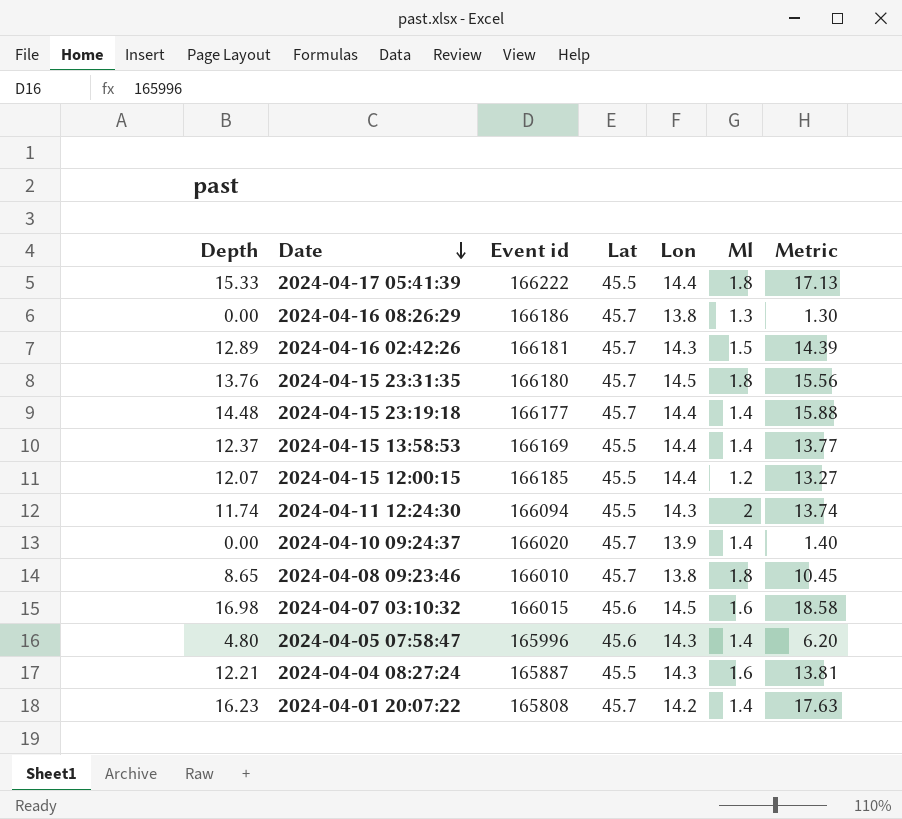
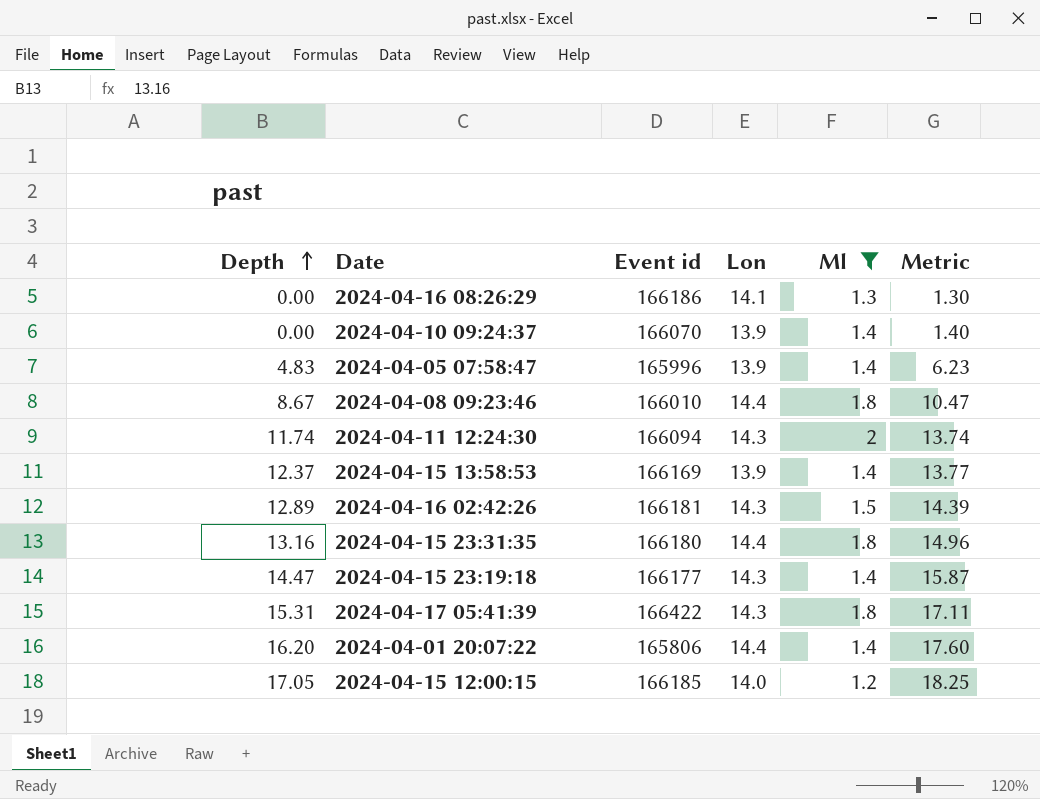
filter: none -> Ml != 1.6
row order: Date descending -> Depth ascending
column Lat | position: 4 -> none
2024-04-16 08:26:29 | Lon: 13.8 -> 14.1
2024-04-10 09:24:37 | Event id: 166020 -> 166070
2024-04-05 07:58:47 | Depth: 4.80 -> 4.83
2024-04-05 07:58:47 | Lon: 14.3 -> 13.9
2024-04-05 07:58:47 | Metric: 6.20 -> 6.23
2024-04-08 09:23:46 | Depth: 8.65 -> 8.67
2024-04-08 09:23:46 | Lon: 13.8 -> 14.4
2024-04-08 09:23:46 | Metric: 10.45 -> 10.47
2024-04-15 13:58:53 | Lon: 14.4 -> 13.9
2024-04-15 23:31:35 | Depth: 13.76 -> 13.16
2024-04-15 23:31:35 | Lon: 14.5 -> 14.4
2024-04-15 23:31:35 | Metric: 15.56 -> 14.96
2024-04-15 23:19:18 | Depth: 14.48 -> 14.47
2024-04-15 23:19:18 | Lon: 14.4 -> 14.3
2024-04-15 23:19:18 | Metric: 15.88 -> 15.87
2024-04-17 05:41:39 | Depth: 15.33 -> 15.31
2024-04-17 05:41:39 | Event id: 166222 -> 166422
2024-04-17 05:41:39 | Lon: 14.4 -> 14.3
2024-04-17 05:41:39 | Metric: 17.13 -> 17.11
2024-04-01 20:07:22 | Depth: 16.23 -> 16.20
2024-04-01 20:07:22 | Event id: 165808 -> 165806
2024-04-01 20:07:22 | Lon: 14.2 -> 14.4
2024-04-01 20:07:22 | Metric: 17.63 -> 17.60
2024-04-15 12:00:15 | Depth: 12.07 -> 17.05
2024-04-15 12:00:15 | Lon: 14.4 -> 14.0
2024-04-15 12:00:15 | Metric: 13.27 -> 18.25

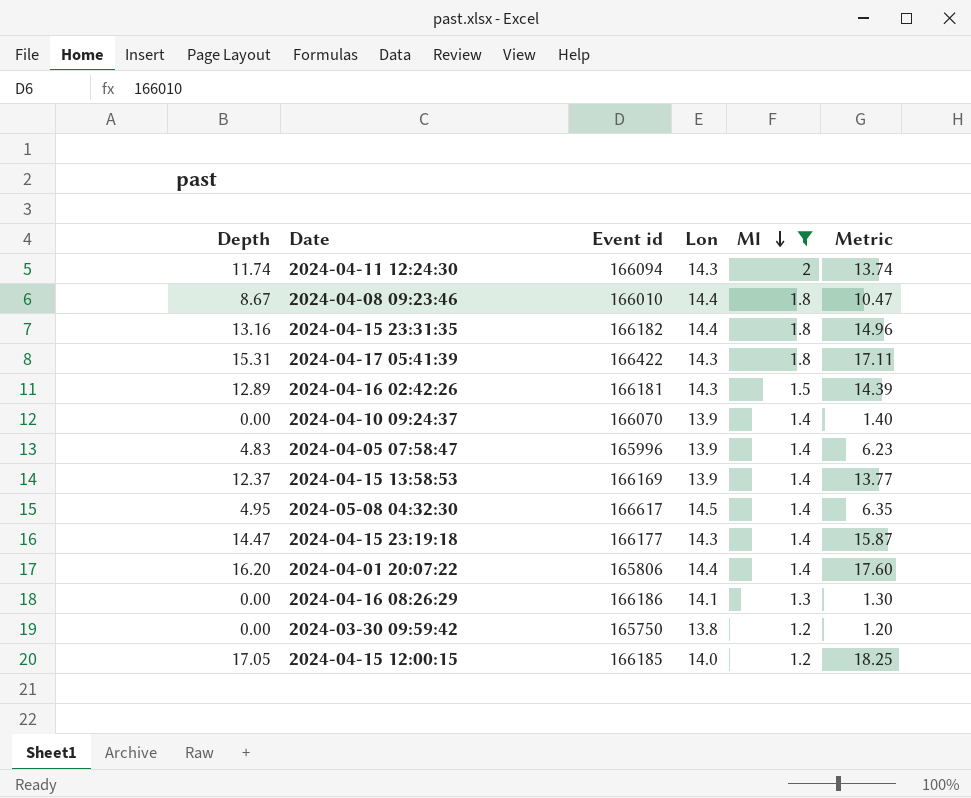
row order: Depth ascending -> Ml descending
2024-04-15 23:31:35 | Event id: 166180 -> 166182
row 2024-05-08 04:32:30: none -> 4.95 | 166617 | 14.5 | 1.4 | 6.35
row 2024-03-30 09:59:42: none -> 0.00 | 165750 | 13.8 | 1.2 | 1.20

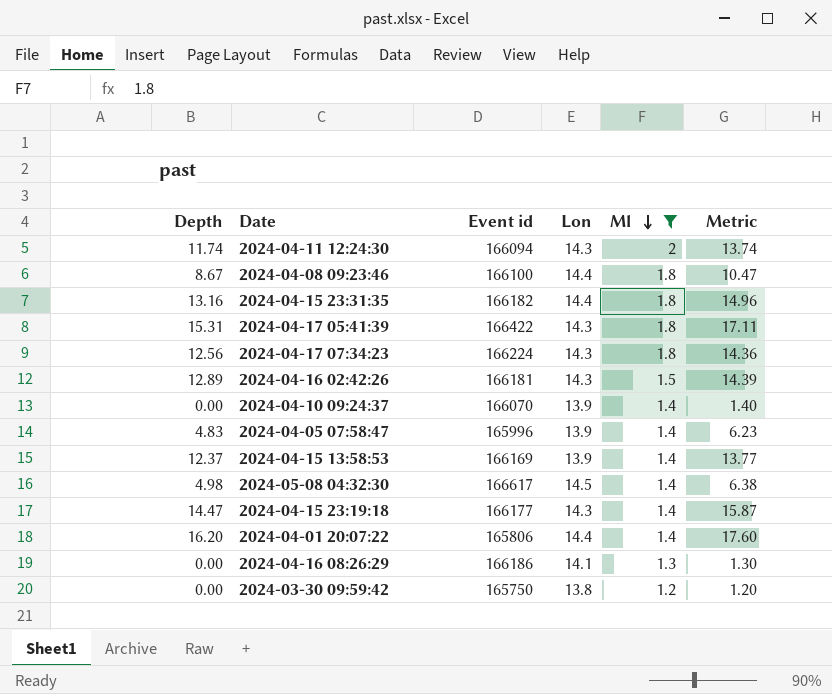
row 2024-04-15 12:00:15: 17.05 | 166185 | 14.0 | 1.2 | 18.25 -> none
2024-04-08 09:23:46 | Event id: 166010 -> 166100
row 2024-04-17 07:34:23: none -> 12.56 | 166224 | 14.3 | 1.8 | 14.36
2024-05-08 04:32:30 | Depth: 4.95 -> 4.98
2024-05-08 04:32:30 | Metric: 6.35 -> 6.38

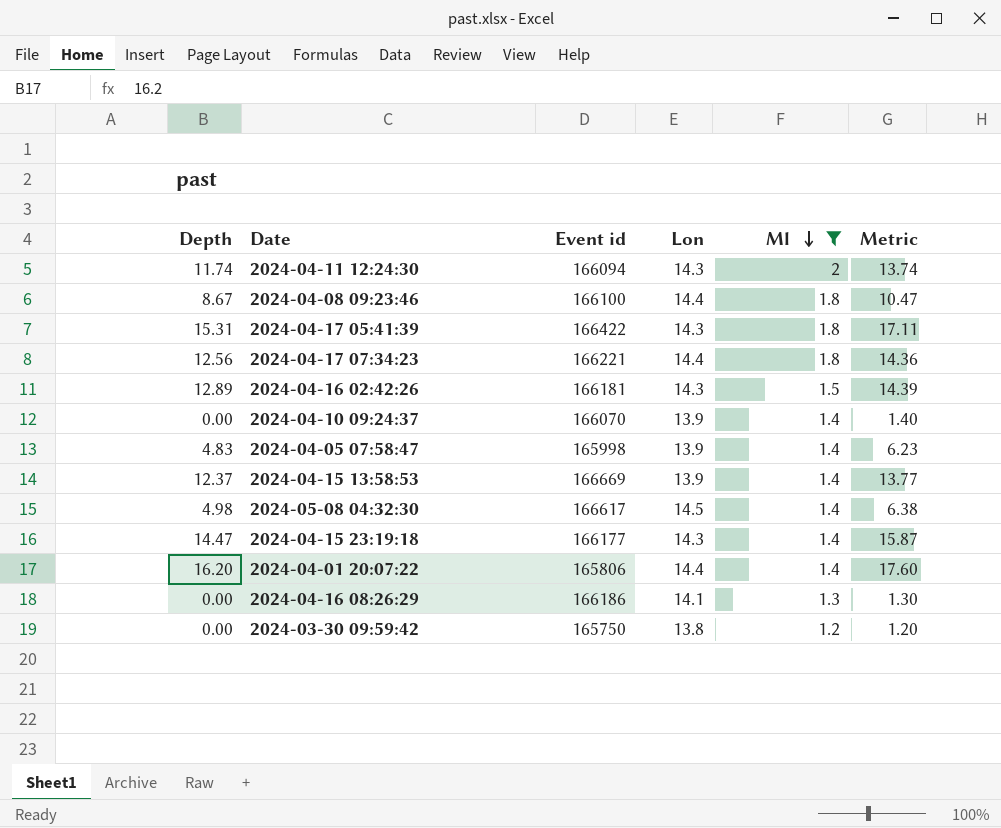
row 2024-04-15 23:31:35: 13.16 | 166182 | 14.4 | 1.8 | 14.96 -> none
2024-04-17 07:34:23 | Event id: 166224 -> 166221
2024-04-17 07:34:23 | Lon: 14.3 -> 14.4
2024-04-05 07:58:47 | Event id: 165996 -> 165998
2024-04-15 13:58:53 | Event id: 166169 -> 166669

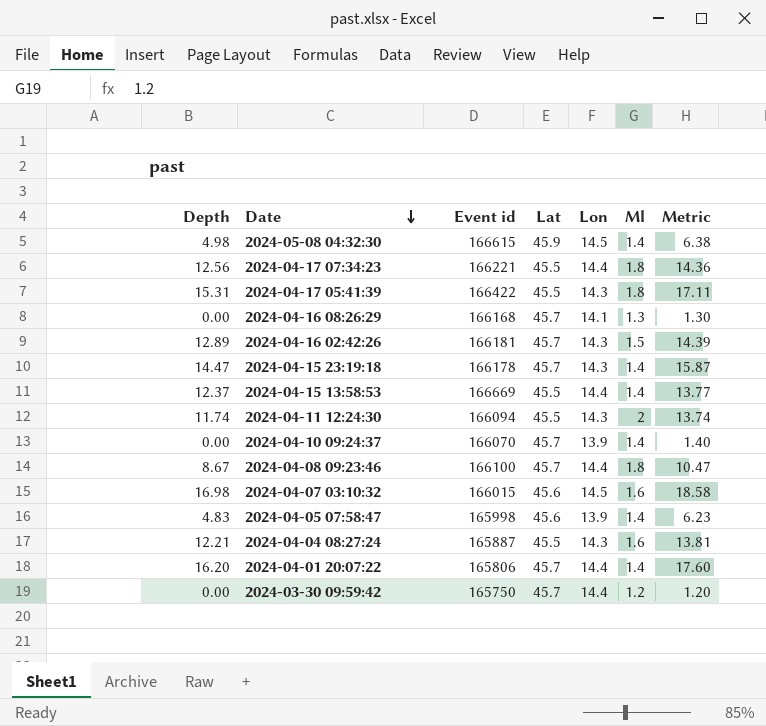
filter: Ml != 1.6 -> none
row order: Ml descending -> Date descending
column Lat | position: none -> 4
2024-05-08 04:32:30 | Event id: 166617 -> 166615
2024-04-16 08:26:29 | Event id: 166186 -> 166168
2024-04-15 23:19:18 | Event id: 166177 -> 166178
2024-04-15 13:58:53 | Lon: 13.9 -> 14.4
2024-03-30 09:59:42 | Lon: 13.8 -> 14.4

